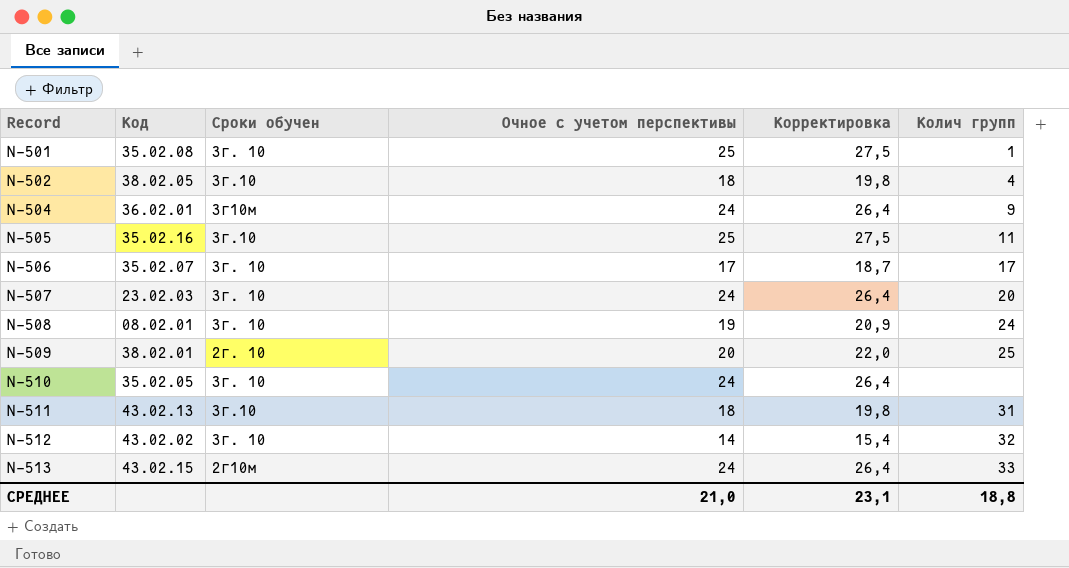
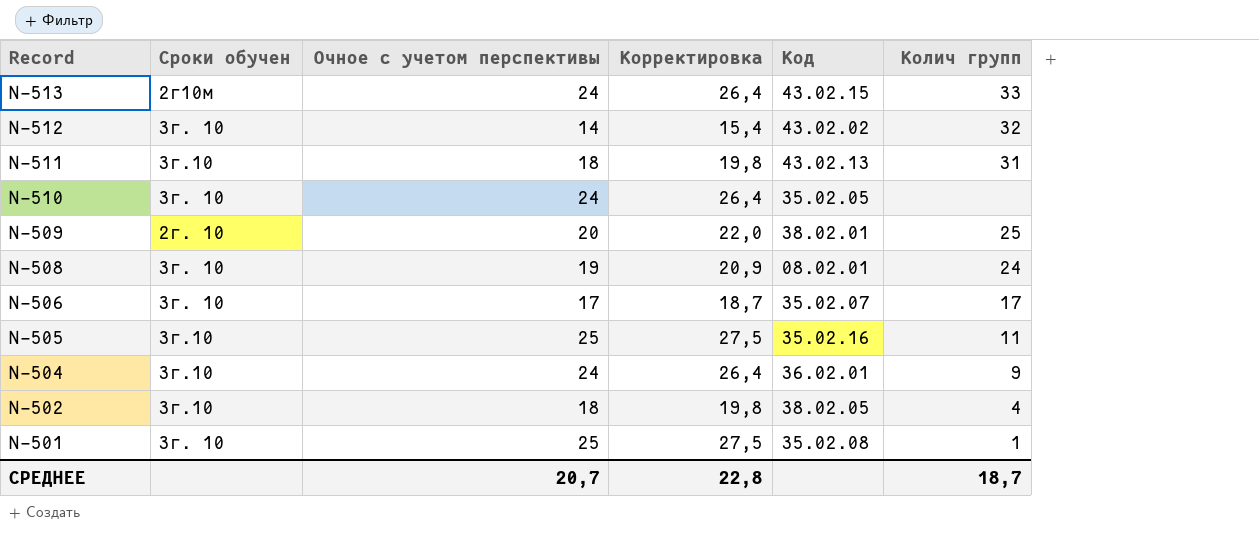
row order: Record ascending -> Record descending
column Код | position: 2 -> 5
row N-507: 23.02.03 | 3г. 10 | 24 | 26,4 | 20 -> none
N-504 | Сроки обучен: 3г10м -> 3г.10
СРЕДНЕЕ | Очное с учетом перспективы: 21,0 -> 20,7
СРЕДНЕЕ | Корректировка: 23,1 -> 22,8
СРЕДНЕЕ | Колич групп: 18,8 -> 18,7

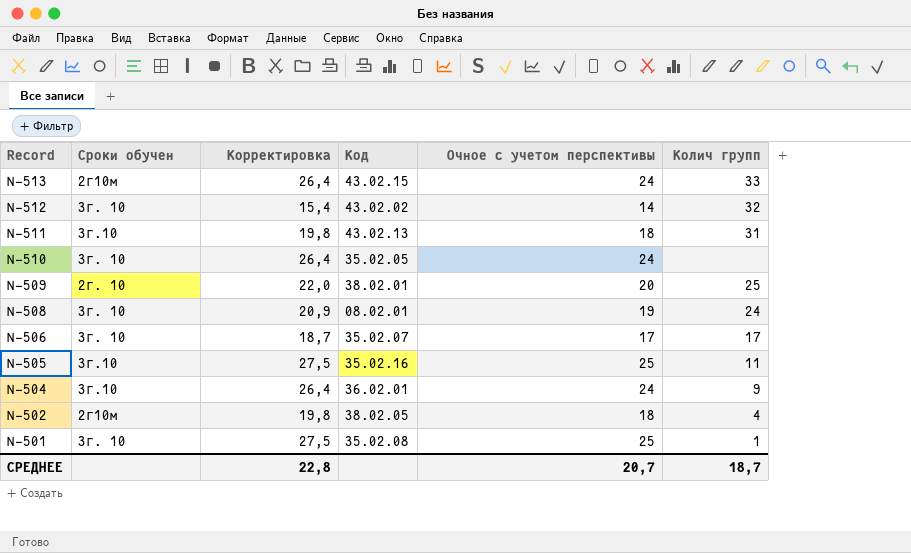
column Очное с учетом перспективы | position: 3 -> 5
N-502 | Сроки обучен: 3г.10 -> 2г10м

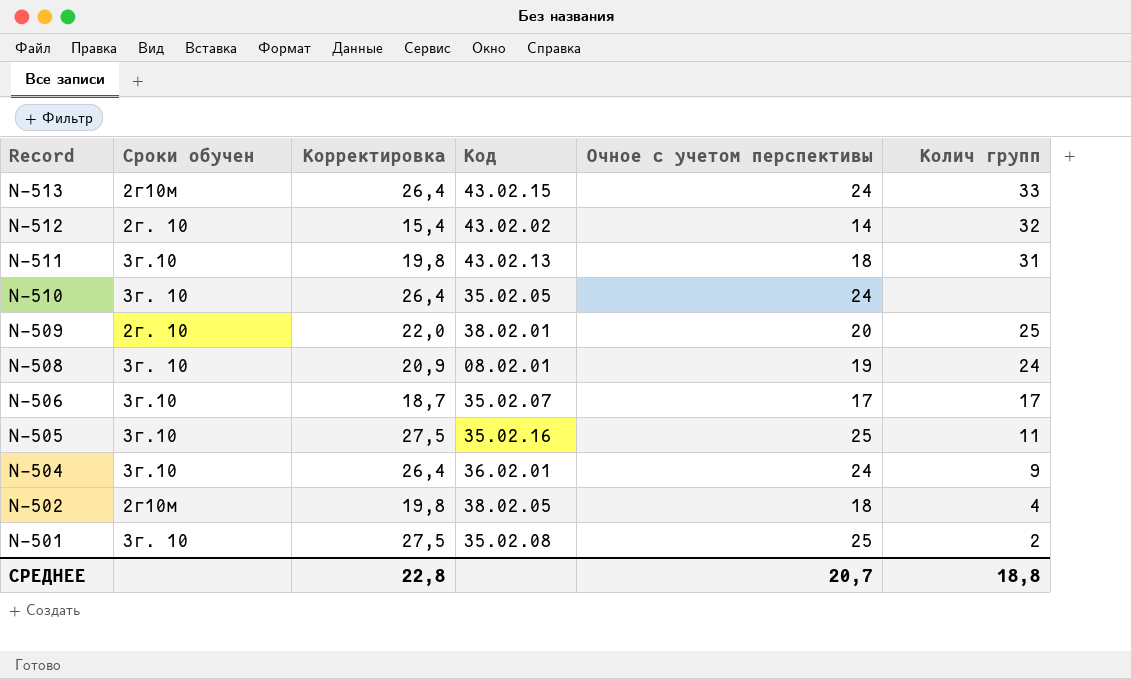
N-512 | Сроки обучен: 3г. 10 -> 2г. 10
N-506 | Сроки обучен: 3г. 10 -> 3г.10
N-501 | Колич групп: 1 -> 2
СРЕДНЕЕ | Колич групп: 18,7 -> 18,8

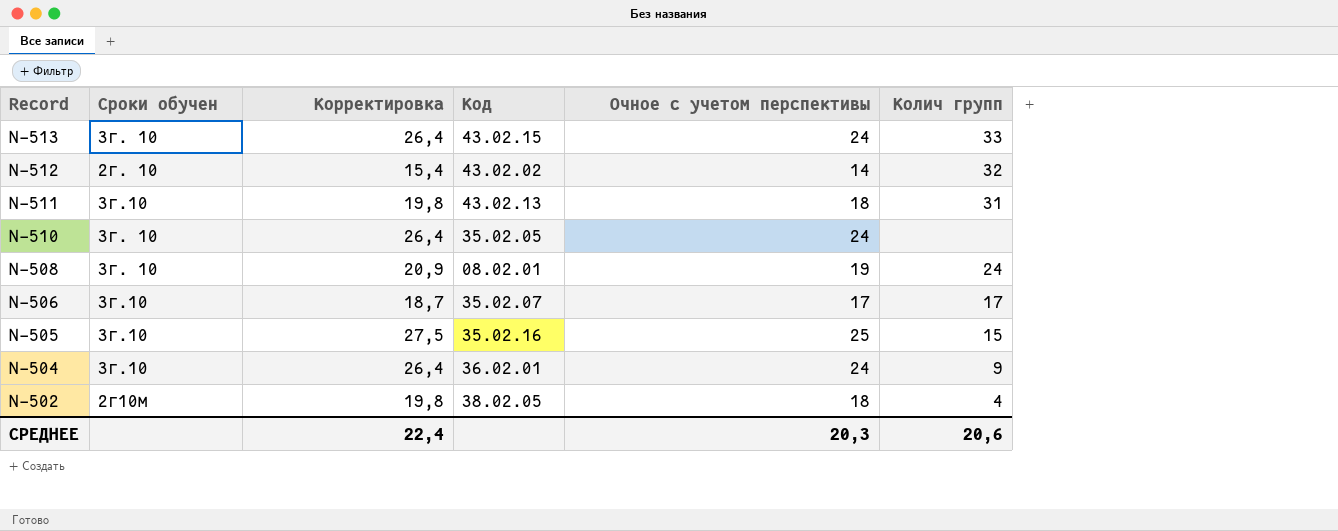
row N-509: 2г. 10 | 22,0 | 38.02.01 | 20 | 25 -> none
row N-501: 3г. 10 | 27,5 | 35.02.08 | 25 | 2 -> none
N-513 | Сроки обучен: 2г10м -> 3г. 10
N-505 | Колич групп: 11 -> 15
СРЕДНЕЕ | Корректировка: 22,8 -> 22,4
СРЕДНЕЕ | Очное с учетом перспективы: 20,7 -> 20,3
СРЕДНЕЕ | Колич групп: 18,8 -> 20,6

